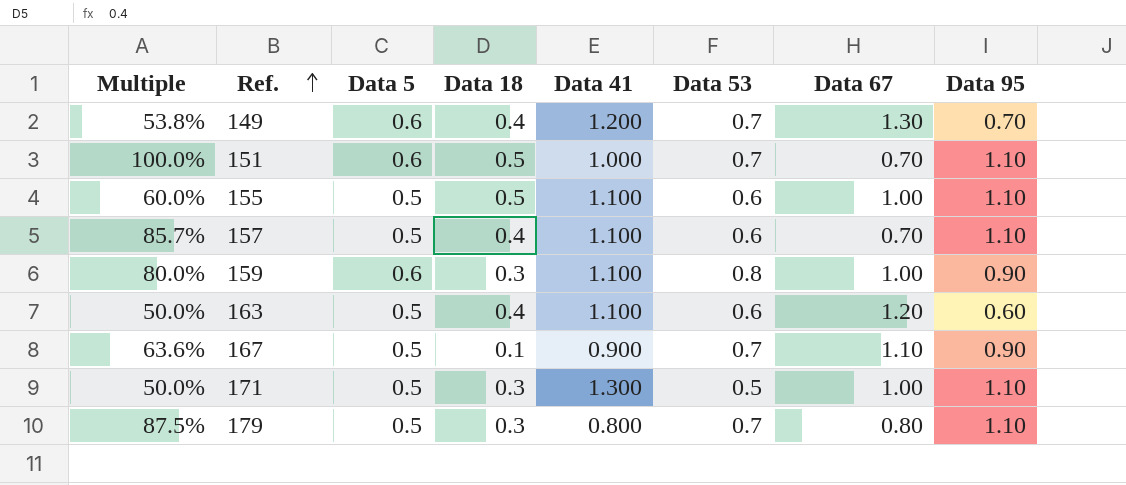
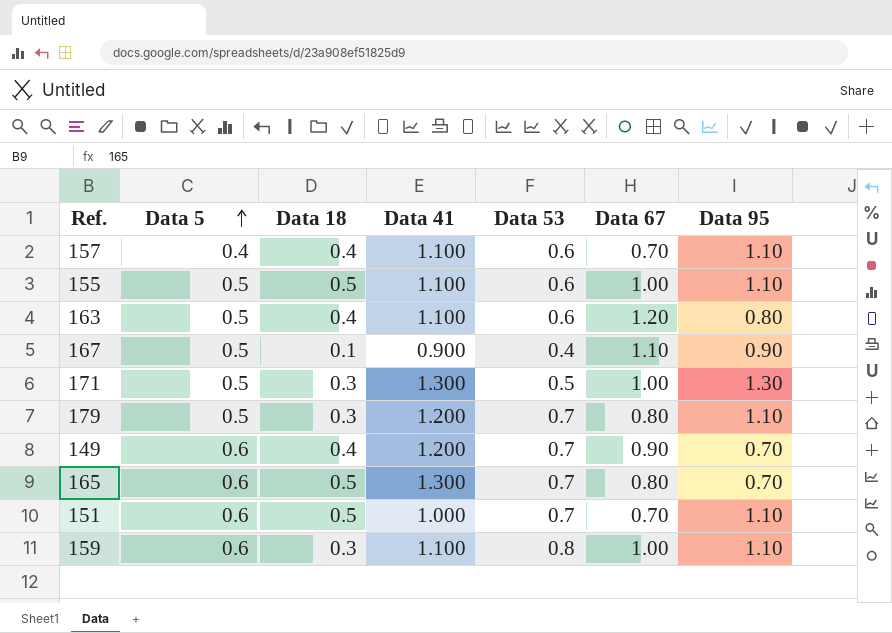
row order: Ref. ascending -> Data 5 ascending
column Multiple | formula: [Data 53] / [Data 67] -> none
157 | Data 5: 0.5 -> 0.4
163 | Data 95: 0.60 -> 0.80
167 | Data 53: 0.7 -> 0.4
171 | Data 95: 1.10 -> 1.30
179 | Data 41: 0.800 -> 1.200
149 | Data 67: 1.30 -> 0.90
row 165: none -> 0.6 | 0.5 | 1.300 | 0.7 | 0.80 | 0.70
159 | Data 95: 0.90 -> 1.10

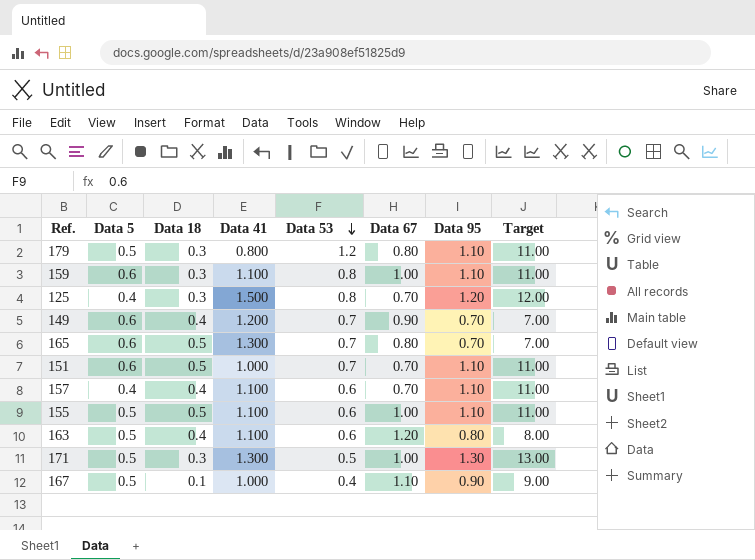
row order: Data 5 ascending -> Data 53 descending
column Target | formula: none -> [Data 95] * 10
179 | Data 41: 1.200 -> 0.800
179 | Data 53: 0.7 -> 1.2
row 125: none -> 0.4 | 0.3 | 1.500 | 0.8 | 0.70 | 1.20 | 12.00
167 | Data 41: 0.900 -> 1.000

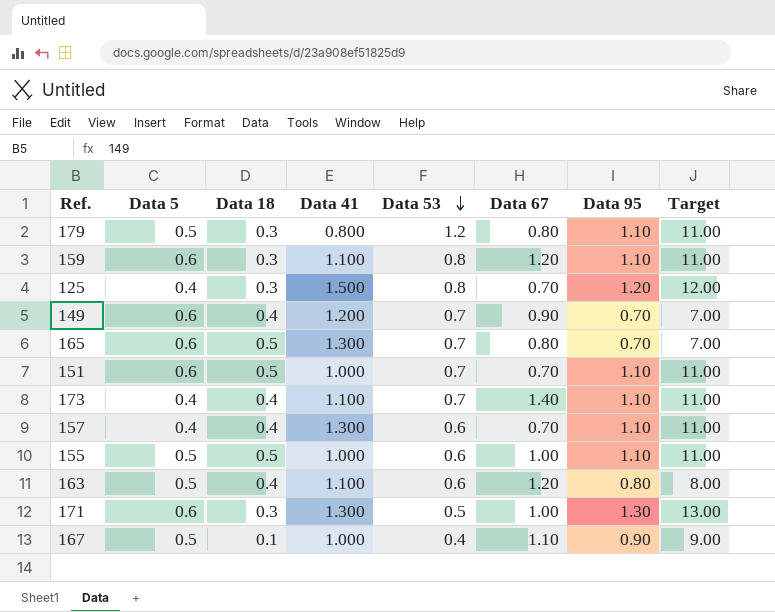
159 | Data 67: 1.00 -> 1.20
row 173: none -> 0.4 | 0.4 | 1.100 | 0.7 | 1.40 | 1.10 | 11.00
157 | Data 41: 1.100 -> 1.300
155 | Data 41: 1.100 -> 1.000
171 | Data 5: 0.5 -> 0.6

